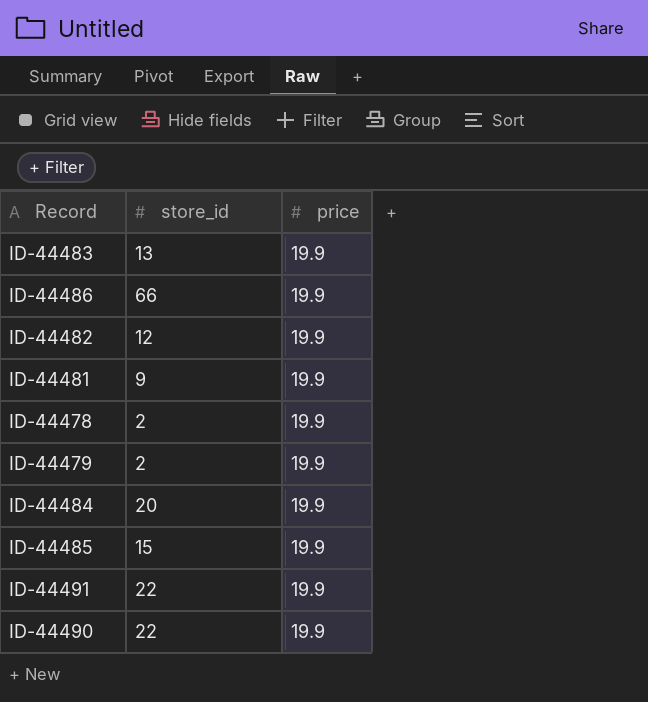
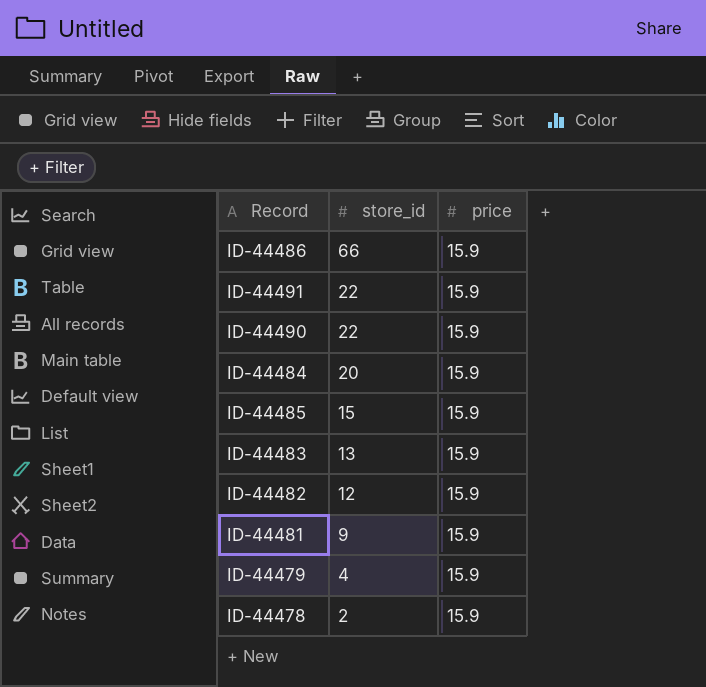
row order: none -> store_id descending
ID-44486 | price: 19.9 -> 15.9
ID-44491 | price: 19.9 -> 15.9
ID-44490 | price: 19.9 -> 15.9
ID-44484 | price: 19.9 -> 15.9
ID-44485 | price: 19.9 -> 15.9
ID-44483 | price: 19.9 -> 15.9
ID-44482 | price: 19.9 -> 15.9
ID-44481 | price: 19.9 -> 15.9
ID-44479 | store_id: 2 -> 4
ID-44479 | price: 19.9 -> 15.9
ID-44478 | price: 19.9 -> 15.9

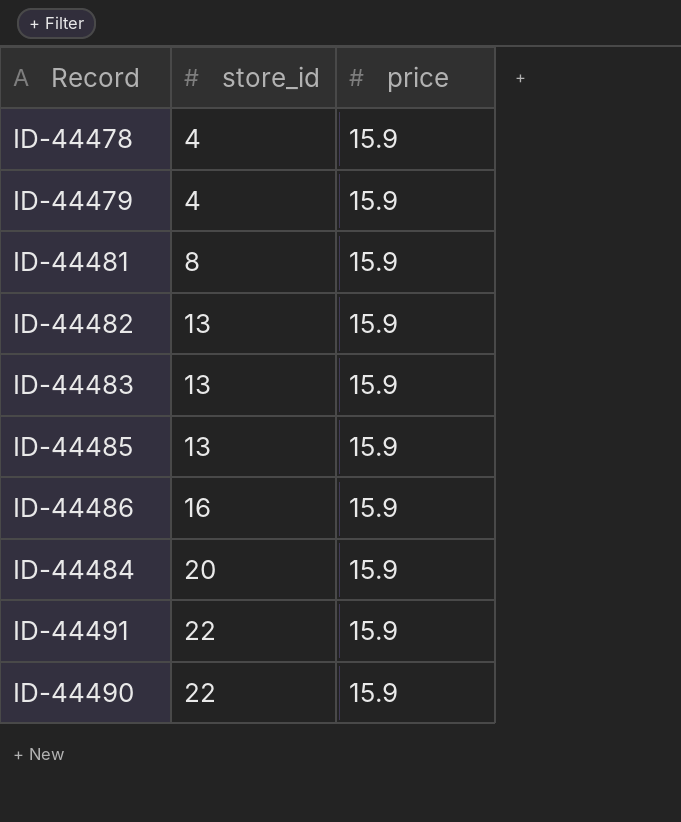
row order: store_id descending -> store_id ascending
ID-44478 | store_id: 2 -> 4
ID-44481 | store_id: 9 -> 8
ID-44482 | store_id: 12 -> 13
ID-44485 | store_id: 15 -> 13
ID-44486 | store_id: 66 -> 16

